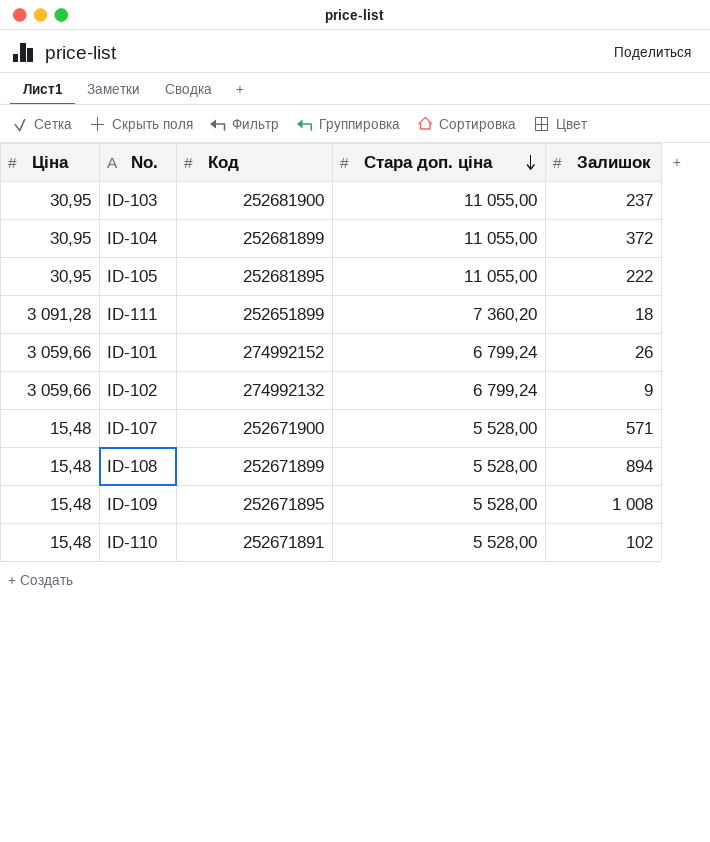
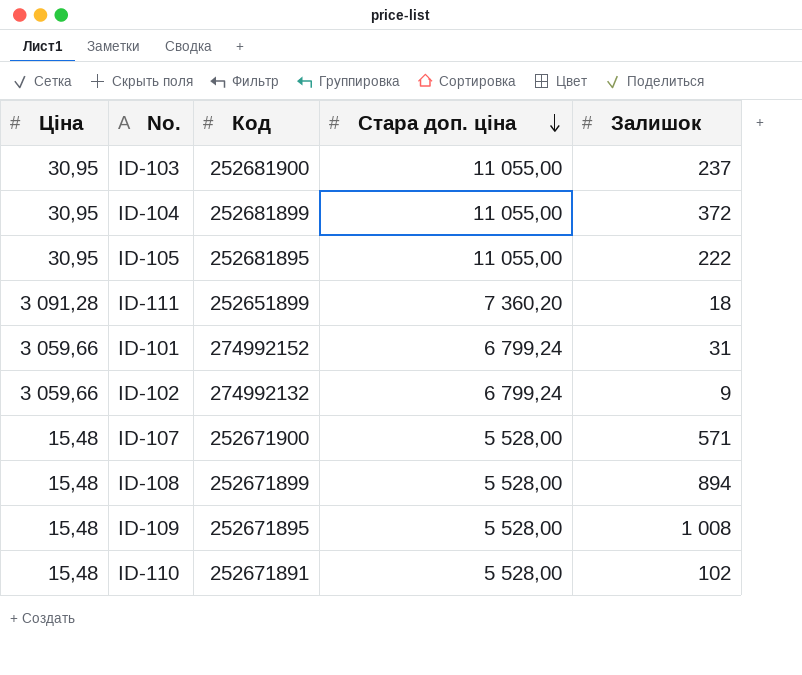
ID-101 | Залишок: 26 -> 31

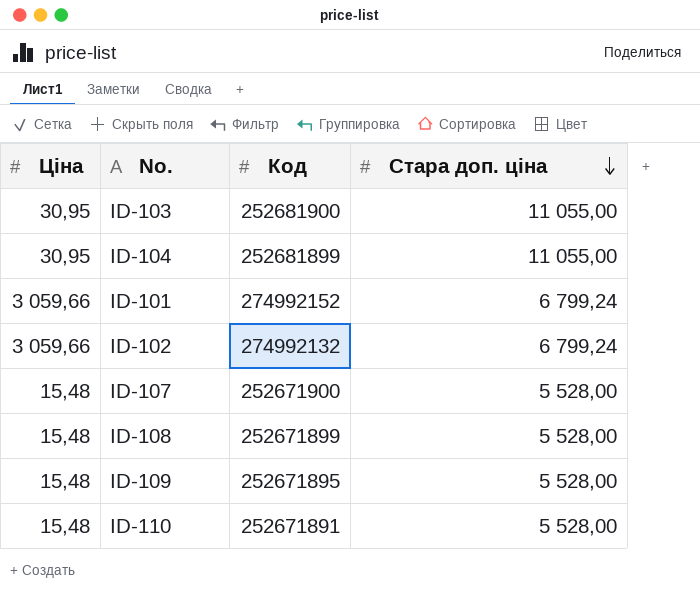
column Залишок | position: 5 -> none
row ID-105: 30,95 | 252681895 | 11 055,00 | 222 -> none
row ID-111: 3 091,28 | 252651899 | 7 360,20 | 18 -> none

